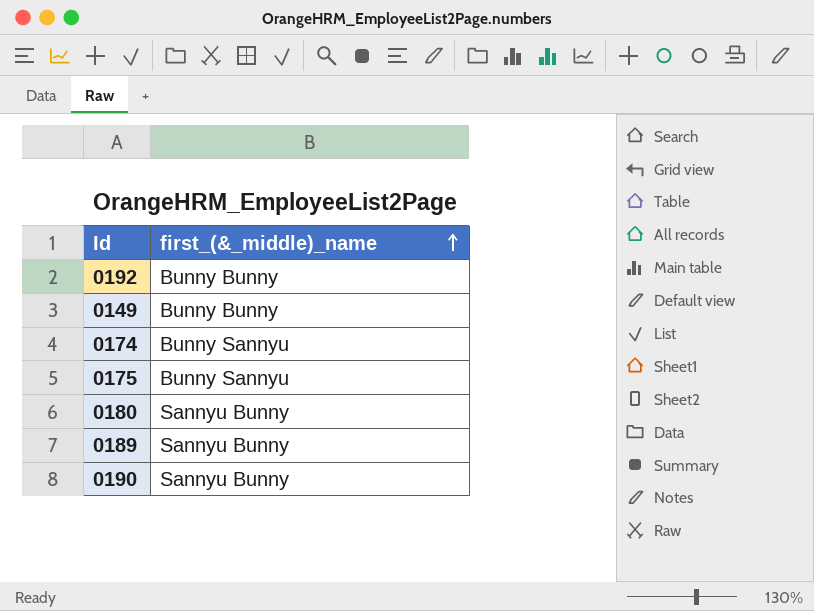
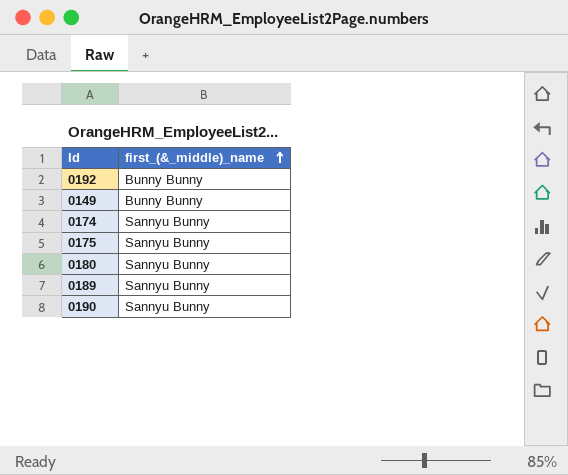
0174 | first_(&_middle)_name: Bunny Sannyu -> Sannyu Bunny
0175 | first_(&_middle)_name: Bunny Sannyu -> Sannyu Bunny

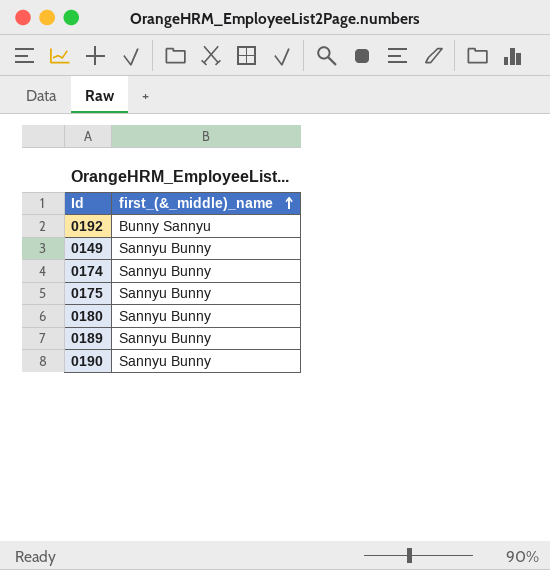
0192 | first_(&_middle)_name: Bunny Bunny -> Bunny Sannyu
0149 | first_(&_middle)_name: Bunny Bunny -> Sannyu Bunny

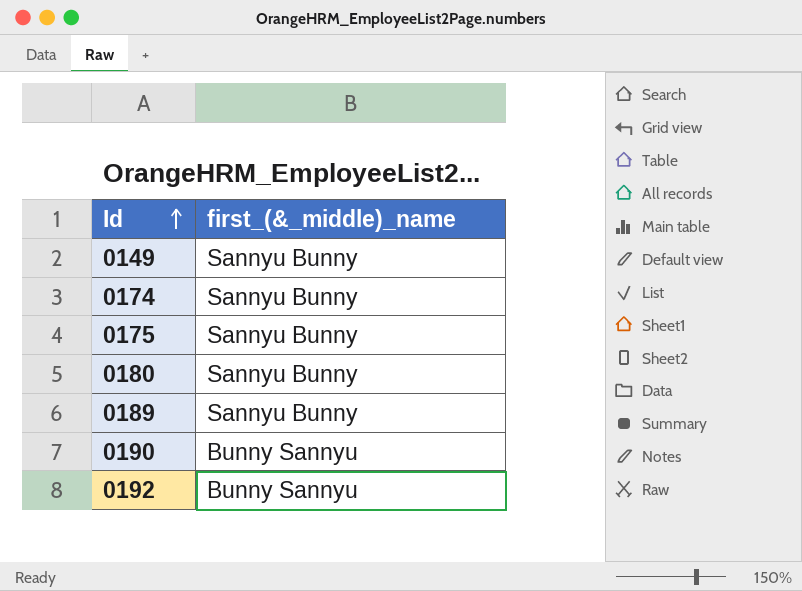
row order: first_(&_middle)_name ascending -> Id ascending
0190 | first_(&_middle)_name: Sannyu Bunny -> Bunny Sannyu

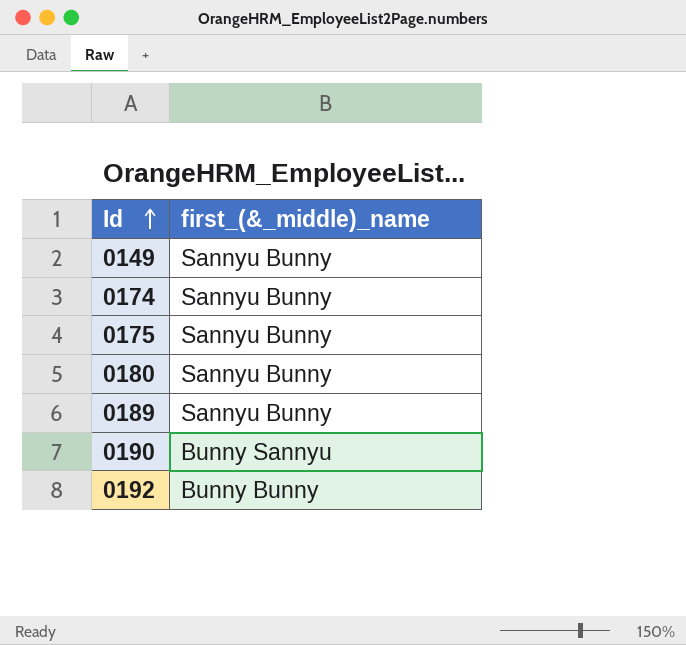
0192 | first_(&_middle)_name: Bunny Sannyu -> Bunny Bunny

